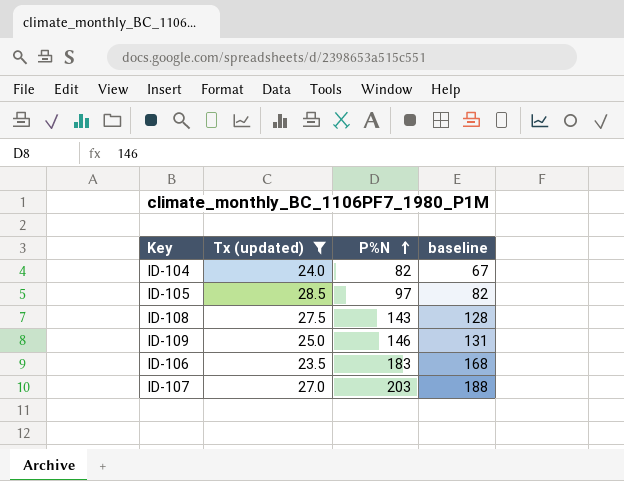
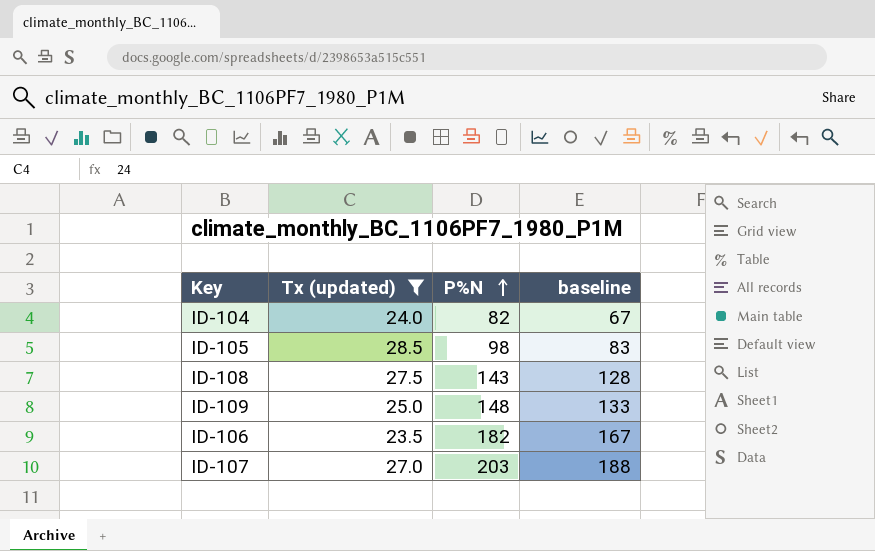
ID-105 | P%N: 97 -> 98
ID-105 | baseline: 82 -> 83
ID-109 | P%N: 146 -> 148
ID-109 | baseline: 131 -> 133
ID-106 | P%N: 183 -> 182
ID-106 | baseline: 168 -> 167

